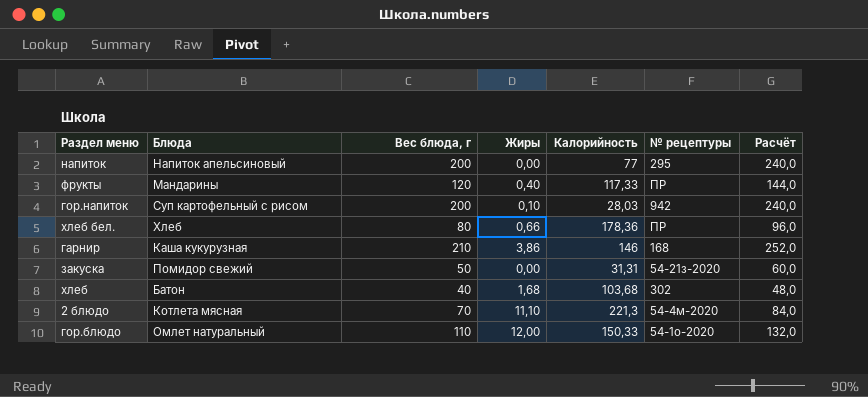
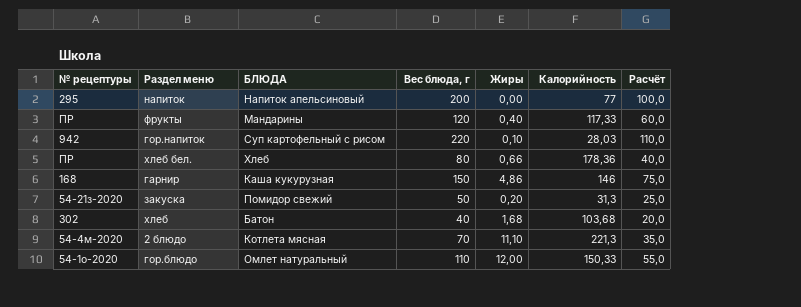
column № рецептуры | position: 6 -> 1
column name: Блюда -> БЛЮДА
column Расчёт | formula: [Вес блюда, г] * 1,2 -> [Вес блюда, г] * 0,5
гор.напиток | Вес блюда, г: 200 -> 220
гарнир | Вес блюда, г: 210 -> 150
гарнир | Жиры: 3,86 -> 4,86
закуска | Жиры: 0,00 -> 0,20
закуска | Калорийность: 31,31 -> 31,3

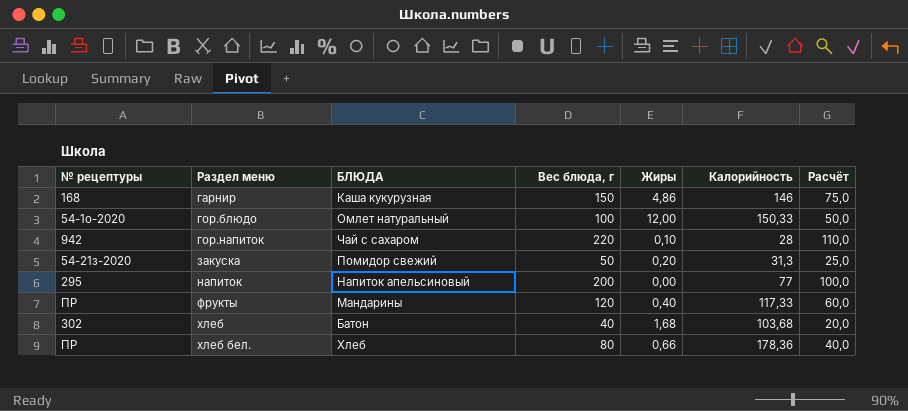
row order: none -> Раздел меню ascending
row 2 блюдо: 54-4м-2020 | Котлета мясная | 70 | 11,10 | 221,3 | 35,0 -> none
гор.блюдо | Вес блюда, г: 110 -> 100
гор.блюдо | Расчёт: 55,0 -> 50,0
гор.напиток | БЛЮДА: Суп картофельный с рисом -> Чай с сахаром
гор.напиток | Калорийность: 28,03 -> 28

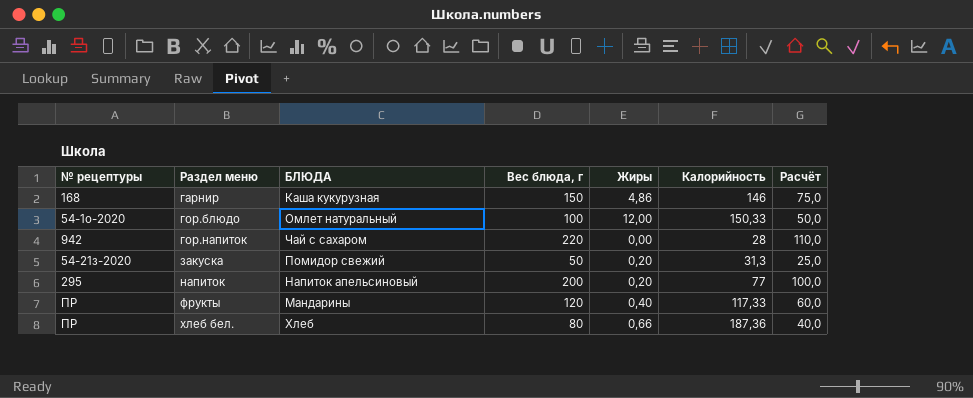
row хлеб: 302 | Батон | 40 | 1,68 | 103,68 | 20,0 -> none
гор.напиток | Жиры: 0,10 -> 0,00
напиток | Жиры: 0,00 -> 0,20
хлеб бел. | Калорийность: 178,36 -> 187,36

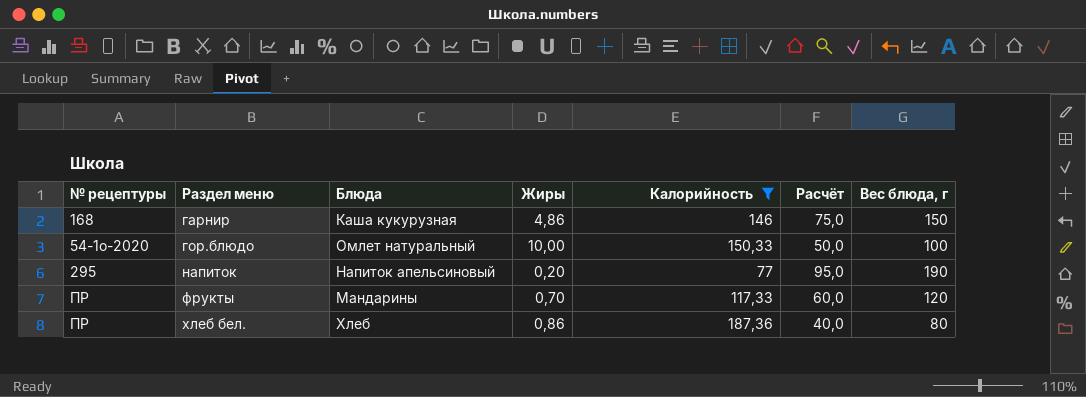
filter: none -> Калорийность >= 77
column name: БЛЮДА -> Блюда
column Вес блюда, г | position: 4 -> 7
гор.блюдо | Жиры: 12,00 -> 10,00
напиток | Расчёт: 100,0 -> 95,0
напиток | Вес блюда, г: 200 -> 190
фрукты | Жиры: 0,40 -> 0,70
хлеб бел. | Жиры: 0,66 -> 0,86

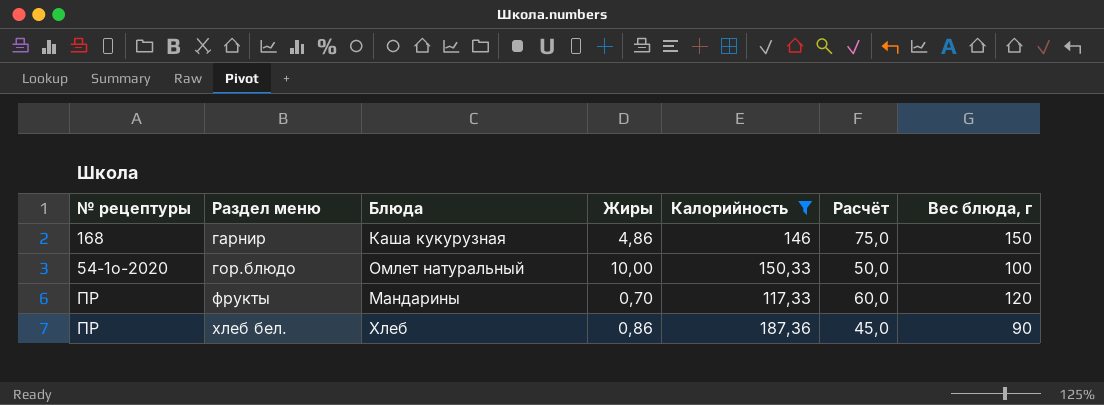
row напиток: 295 | Напиток апельсиновый | 0,20 | 77 | 95,0 | 190 -> none
хлеб бел. | Расчёт: 40,0 -> 45,0
хлеб бел. | Вес блюда, г: 80 -> 90

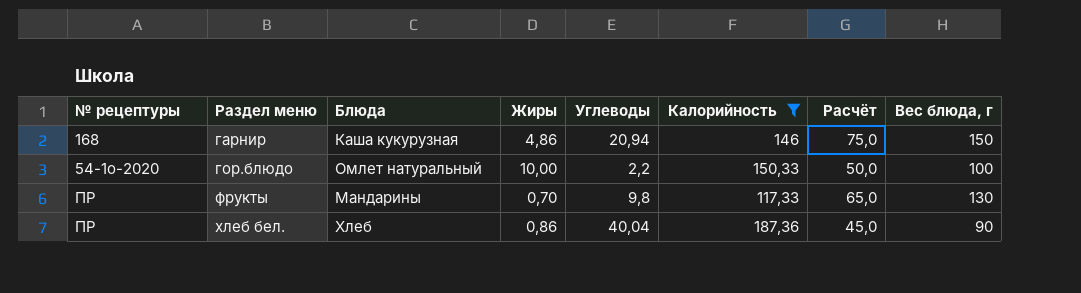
column Углеводы | position: none -> 5
фрукты | Расчёт: 60,0 -> 65,0
фрукты | Вес блюда, г: 120 -> 130

